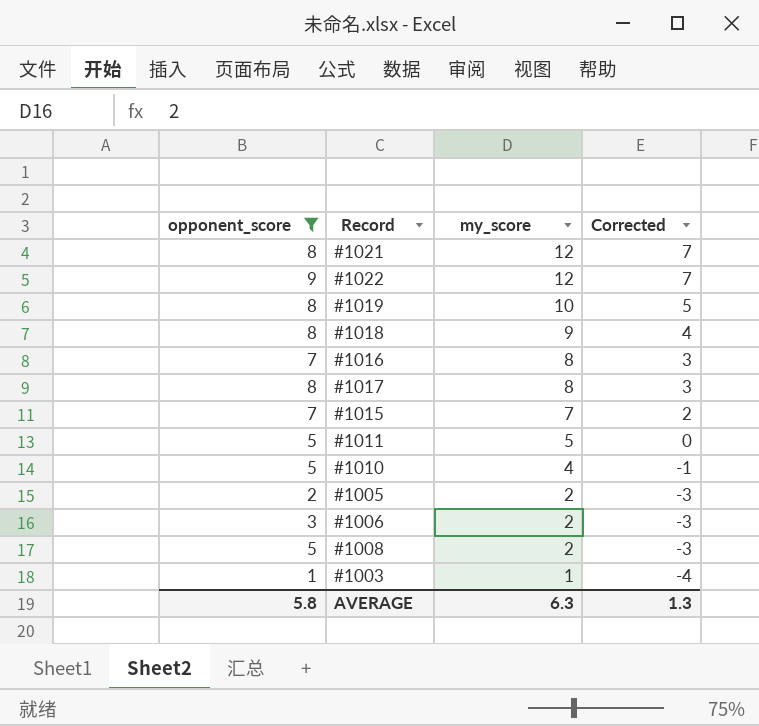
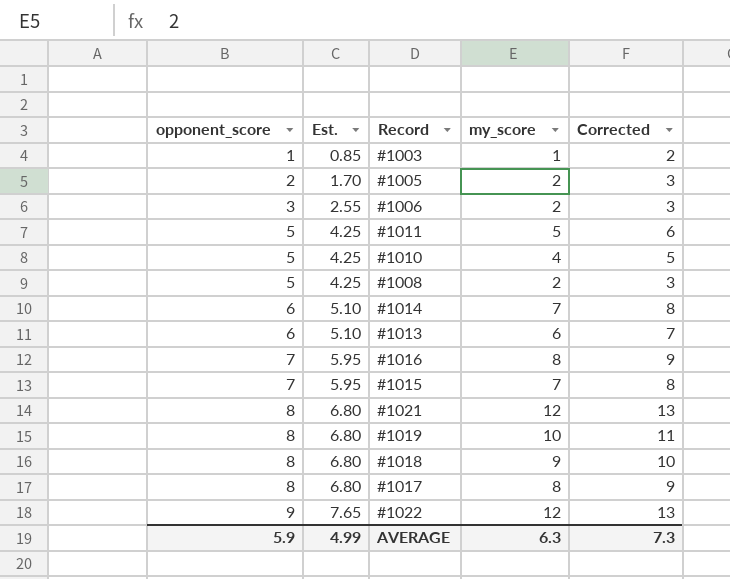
filter: opponent_score != 6 -> none
row order: my_score descending -> opponent_score ascending
column Est. | formula: none -> [opponent_score] * 0.85
column Corrected | formula: [my_score] - 5 -> [my_score] + 1
AVERAGE | opponent_score: 5.8 -> 5.9
AVERAGE | Corrected: 1.3 -> 7.3

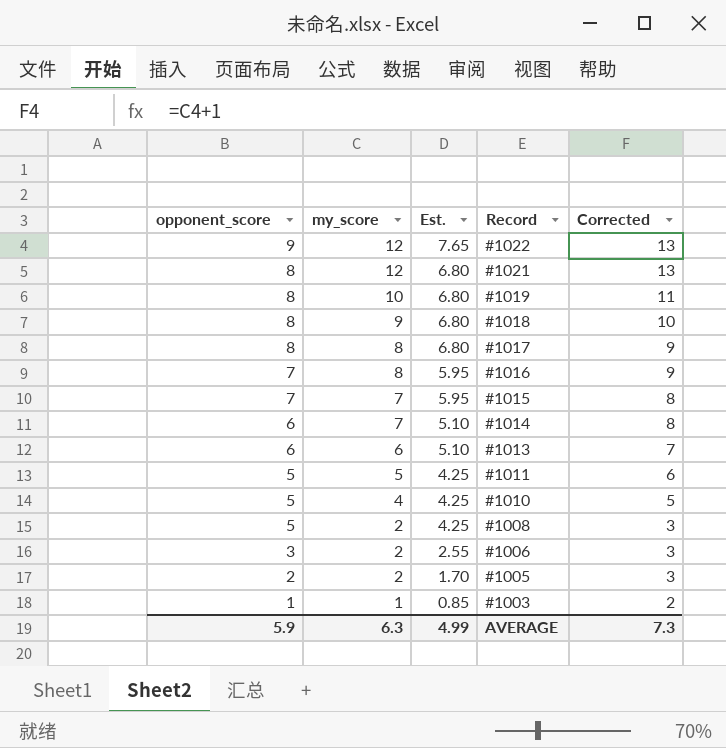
row order: opponent_score ascending -> opponent_score descending
column my_score | position: 4 -> 2

